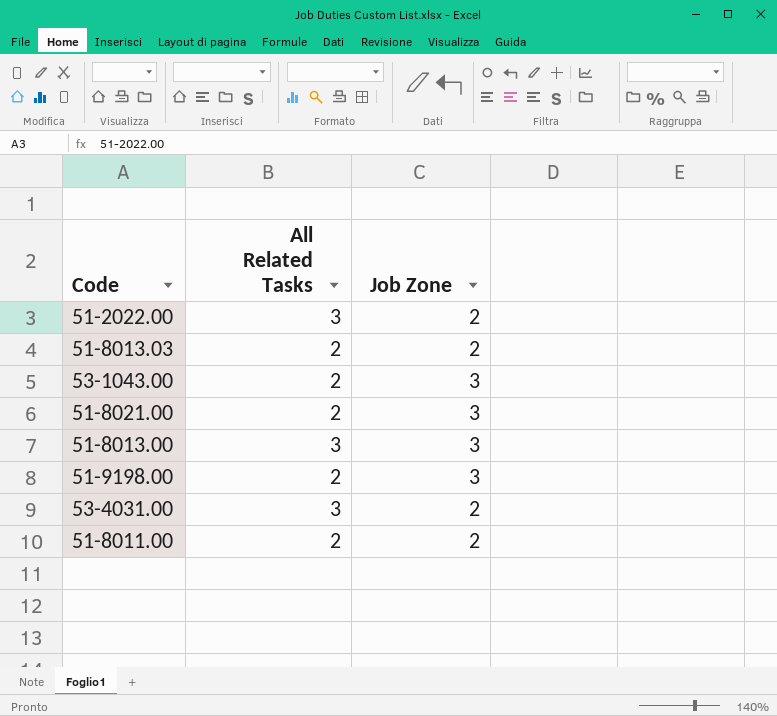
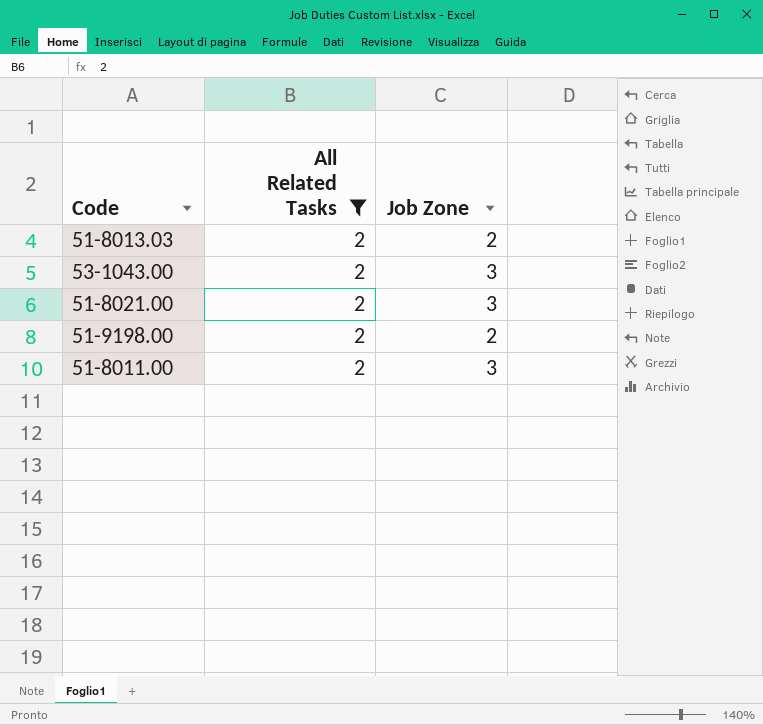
filter: none -> All Related Tasks = 2
51-9198.00 | Job Zone: 3 -> 2
51-8011.00 | Job Zone: 2 -> 3

